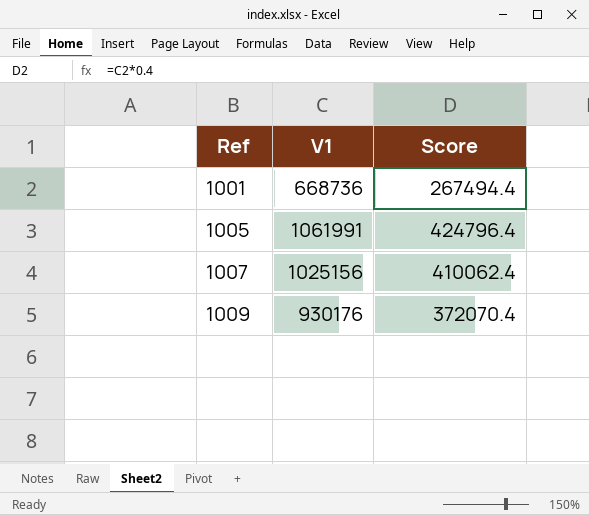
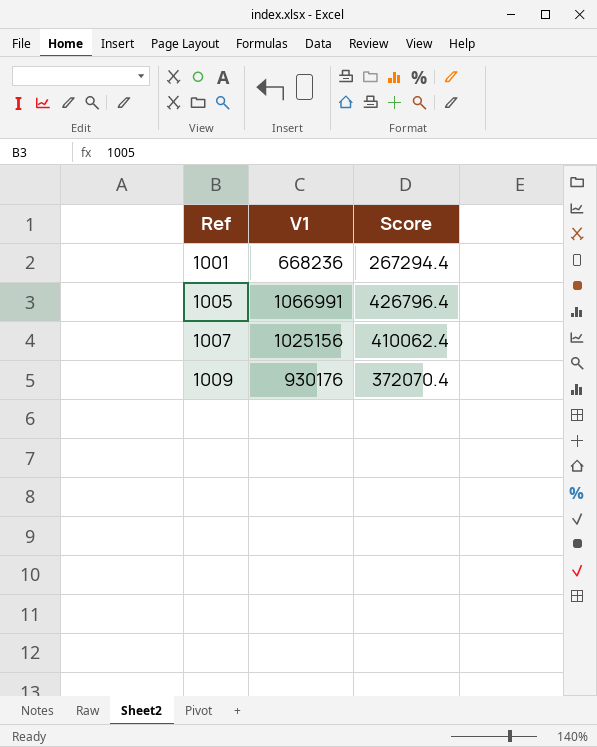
1001 | V1: 668736 -> 668236
1001 | Score: 267494.4 -> 267294.4
1005 | V1: 1061991 -> 1066991
1005 | Score: 424796.4 -> 426796.4

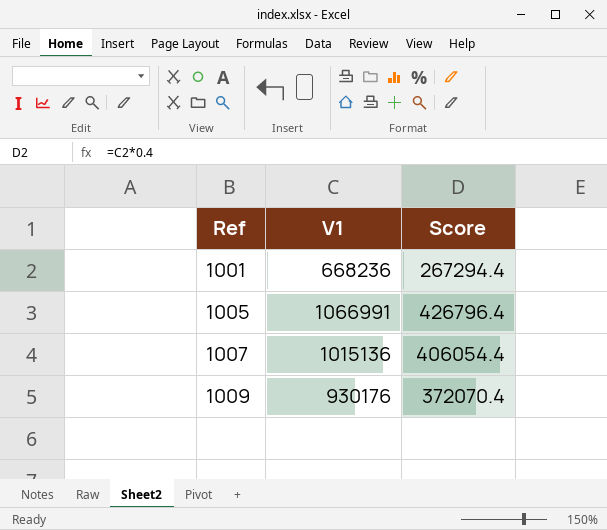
1007 | V1: 1025156 -> 1015136
1007 | Score: 410062.4 -> 406054.4

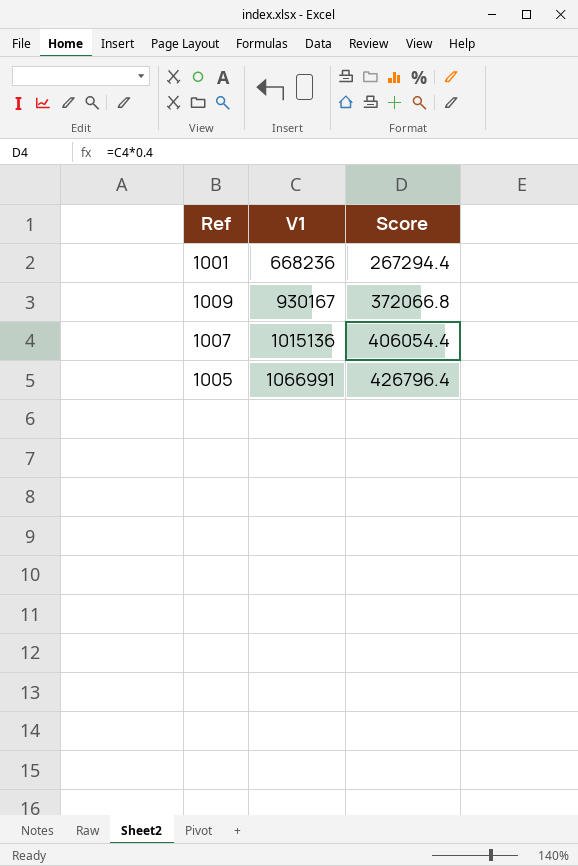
row order: Ref ascending -> V1 ascending
1009 | V1: 930176 -> 930167
1009 | Score: 372070.4 -> 372066.8

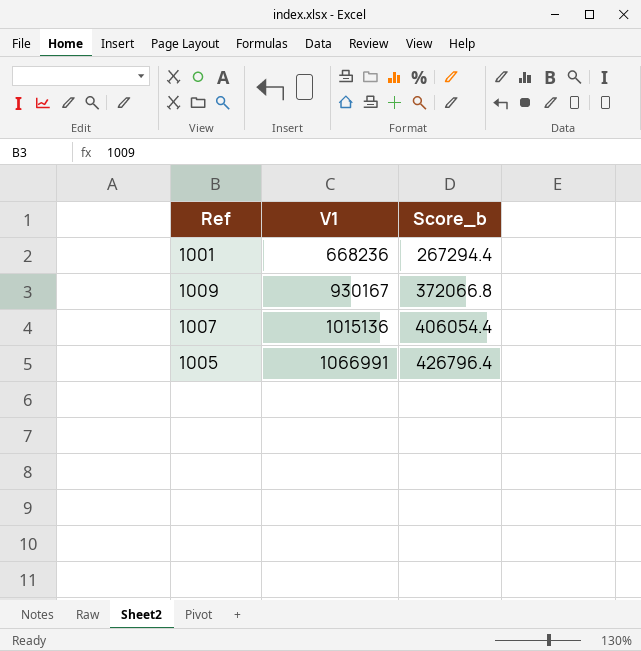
column name: Score -> Score_b

